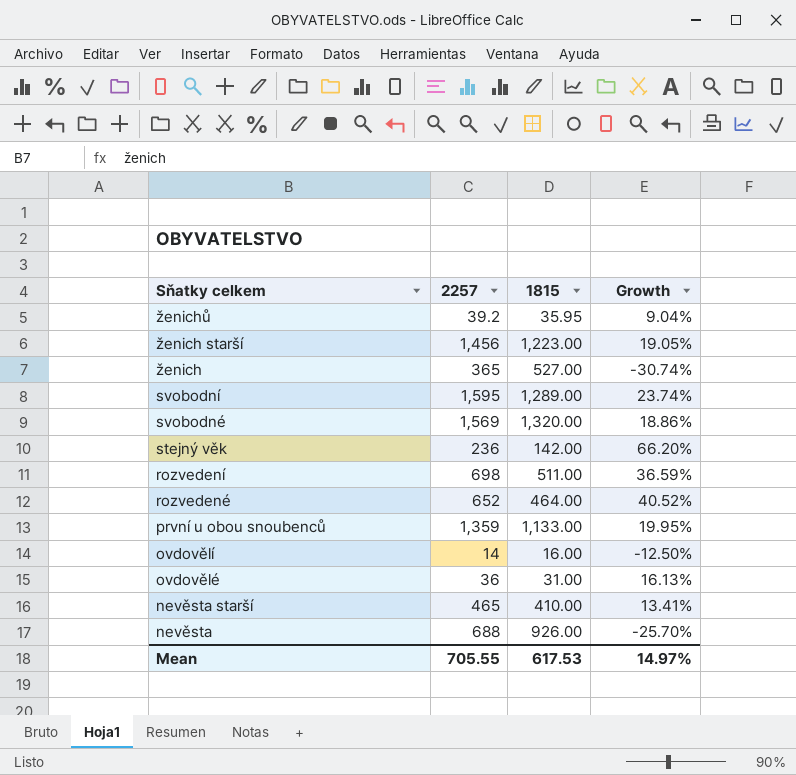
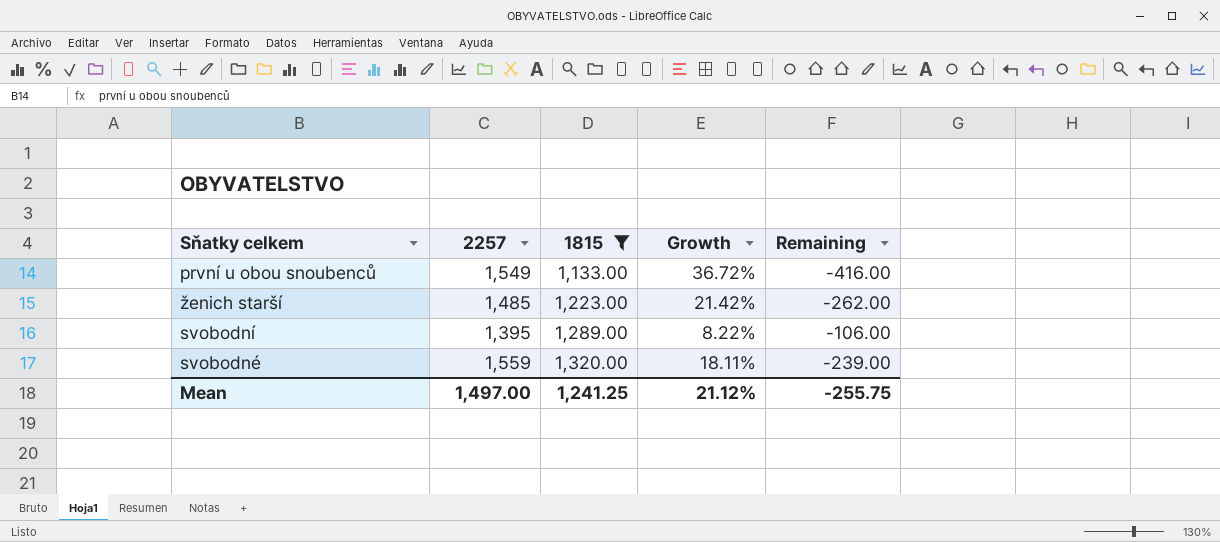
filter: none -> 1815 >= 1,133.00
row order: Sňatky celkem descending -> 1815 ascending
column Remaining | formula: none -> [1815] - [2257]
první u obou snoubenců | 2257: 1,359 -> 1,549
první u obou snoubenců | Growth: 19.95% -> 36.72%
ženich starší | 2257: 1,456 -> 1,485
ženich starší | Growth: 19.05% -> 21.42%
svobodní | 2257: 1,595 -> 1,395
svobodní | Growth: 23.74% -> 8.22%
svobodné | 2257: 1,569 -> 1,559
svobodné | Growth: 18.86% -> 18.11%
Mean | 2257: 705.55 -> 1,497.00
Mean | 1815: 617.53 -> 1,241.25
Mean | Growth: 14.97% -> 21.12%

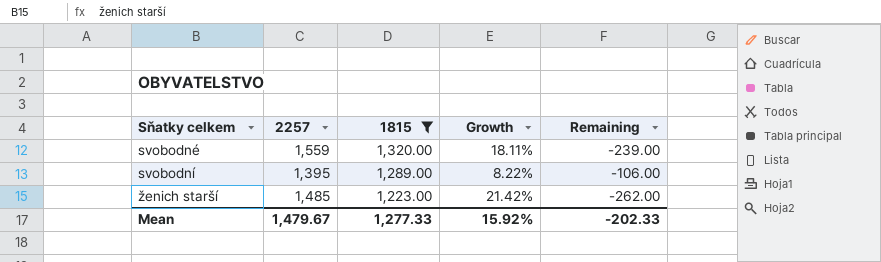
row order: 1815 ascending -> Sňatky celkem ascending
row první u obou snoubenců: 1,549 | 1,133.00 | 36.72% | -416.00 -> none
Mean | 2257: 1,497.00 -> 1,479.67
Mean | 1815: 1,241.25 -> 1,277.33
Mean | Growth: 21.12% -> 15.92%
Mean | Remaining: -255.75 -> -202.33

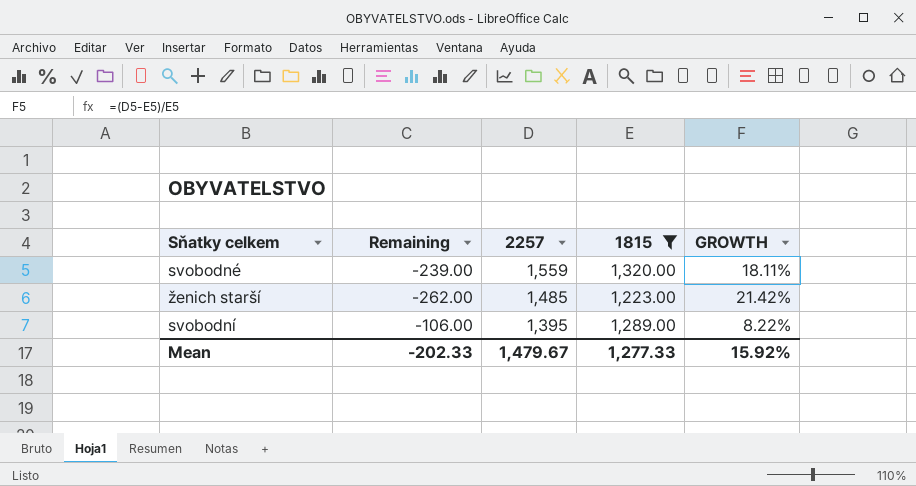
row order: Sňatky celkem ascending -> 2257 descending
column Remaining | position: 5 -> 2
column name: Growth -> GROWTH

